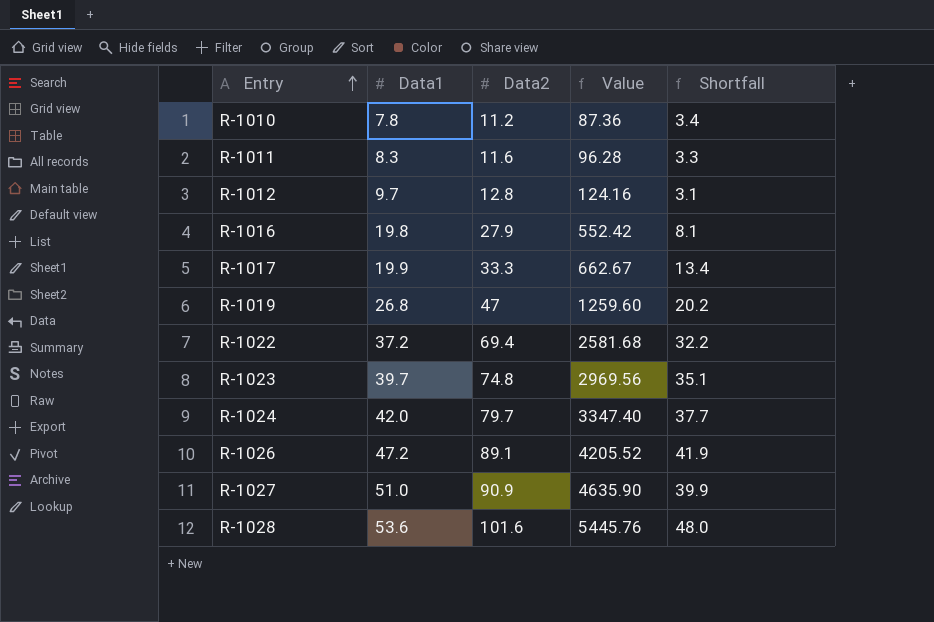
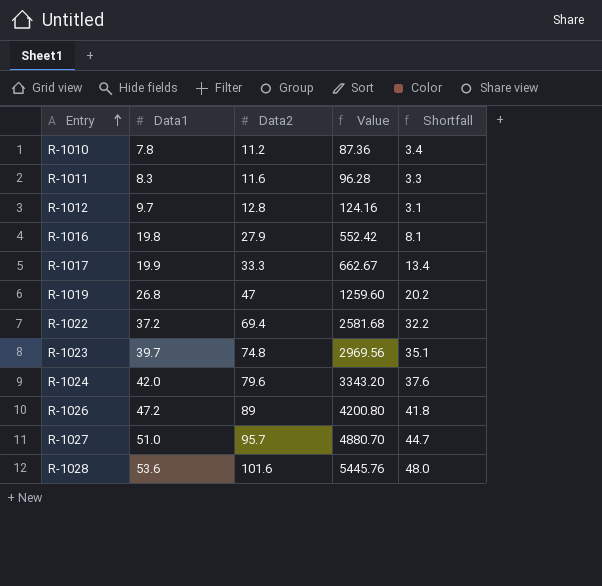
R-1024 | Data2: 79.7 -> 79.6
R-1024 | Value: 3347.40 -> 3343.20
R-1024 | Shortfall: 37.7 -> 37.6
R-1026 | Data2: 89.1 -> 89
R-1026 | Value: 4205.52 -> 4200.80
R-1026 | Shortfall: 41.9 -> 41.8
R-1027 | Data2: 90.9 -> 95.7
R-1027 | Value: 4635.90 -> 4880.70
R-1027 | Shortfall: 39.9 -> 44.7

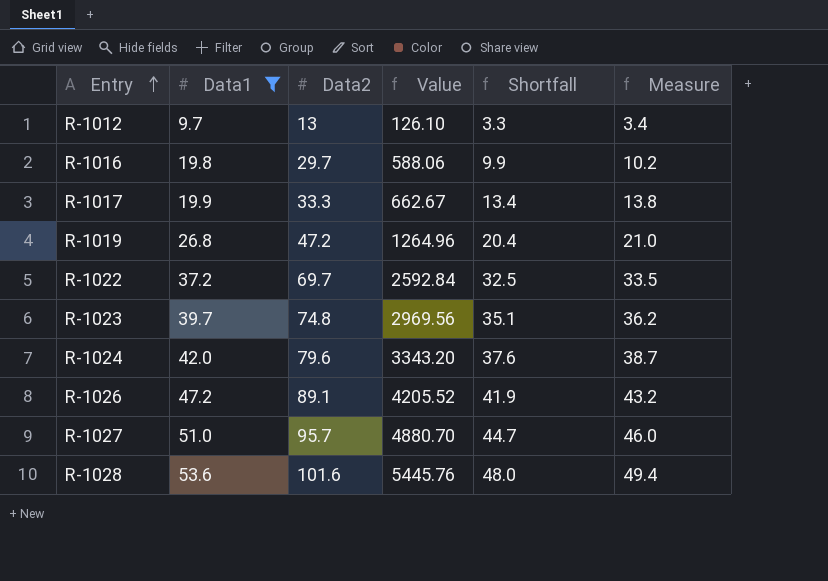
filter: none -> Data1 >= 9.7
column Measure | formula: none -> [Shortfall] * 1.03
R-1012 | Data2: 12.8 -> 13
R-1012 | Value: 124.16 -> 126.10
R-1012 | Shortfall: 3.1 -> 3.3
R-1016 | Data2: 27.9 -> 29.7
R-1016 | Value: 552.42 -> 588.06
R-1016 | Shortfall: 8.1 -> 9.9
R-1019 | Data2: 47 -> 47.2
R-1019 | Value: 1259.60 -> 1264.96
R-1019 | Shortfall: 20.2 -> 20.4
R-1022 | Data2: 69.4 -> 69.7
R-1022 | Value: 2581.68 -> 2592.84
R-1022 | Shortfall: 32.2 -> 32.5
R-1026 | Data2: 89 -> 89.1
R-1026 | Value: 4200.80 -> 4205.52
R-1026 | Shortfall: 41.8 -> 41.9

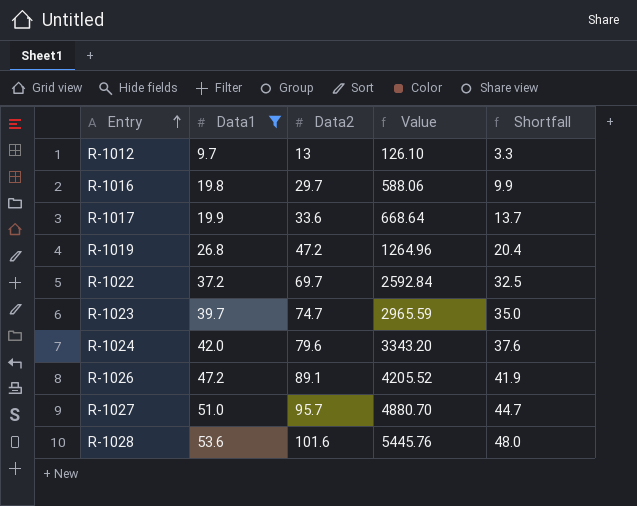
column Measure | formula: [Shortfall] * 1.03 -> none
R-1017 | Data2: 33.3 -> 33.6
R-1017 | Value: 662.67 -> 668.64
R-1017 | Shortfall: 13.4 -> 13.7
R-1023 | Data2: 74.8 -> 74.7
R-1023 | Value: 2969.56 -> 2965.59
R-1023 | Shortfall: 35.1 -> 35.0

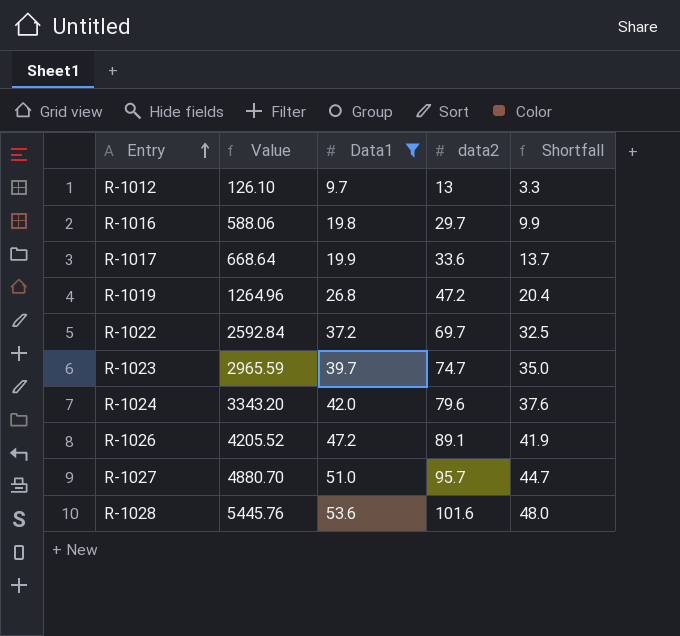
column Value | position: 4 -> 2
column name: Data2 -> data2

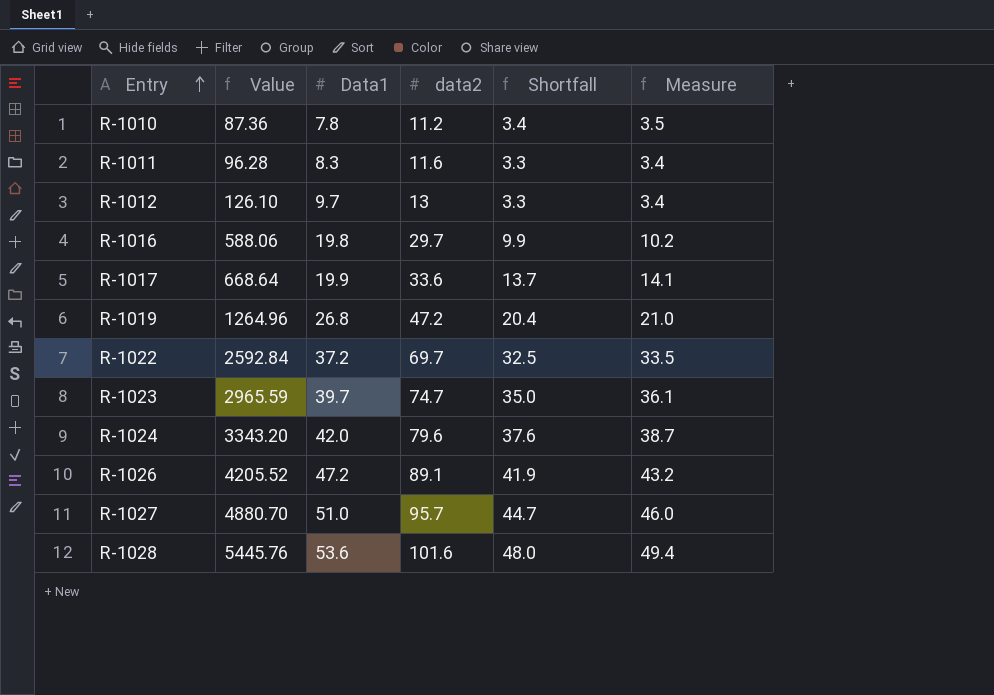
filter: Data1 >= 9.7 -> none
column Measure | formula: none -> [Shortfall] * 1.03

